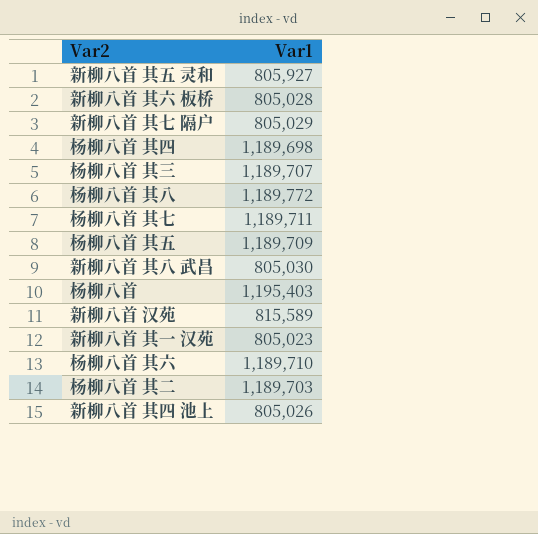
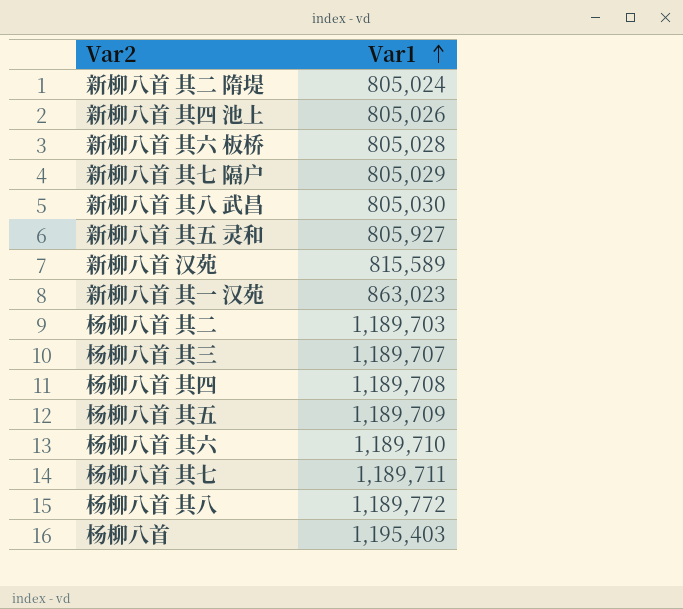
row order: none -> Var1 ascending
row 新柳八首 其二 隋堤: none -> 805,024
新柳八首 其一 汉苑 | Var1: 805,023 -> 863,023
杨柳八首 其四 | Var1: 1,189,698 -> 1,189,708

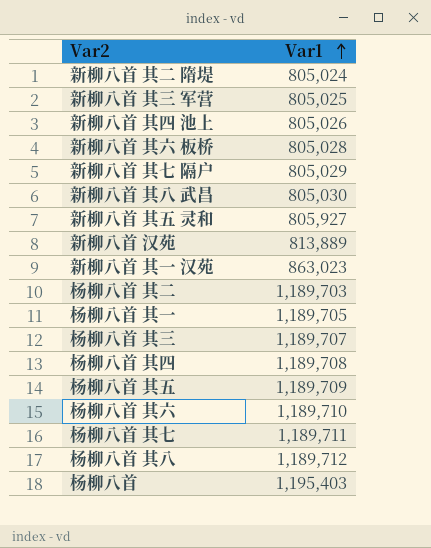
row 新柳八首 其三 军营: none -> 805,025
新柳八首 汉苑 | Var1: 815,589 -> 813,889
row 杨柳八首 其一: none -> 1,189,705
杨柳八首 其八 | Var1: 1,189,772 -> 1,189,712

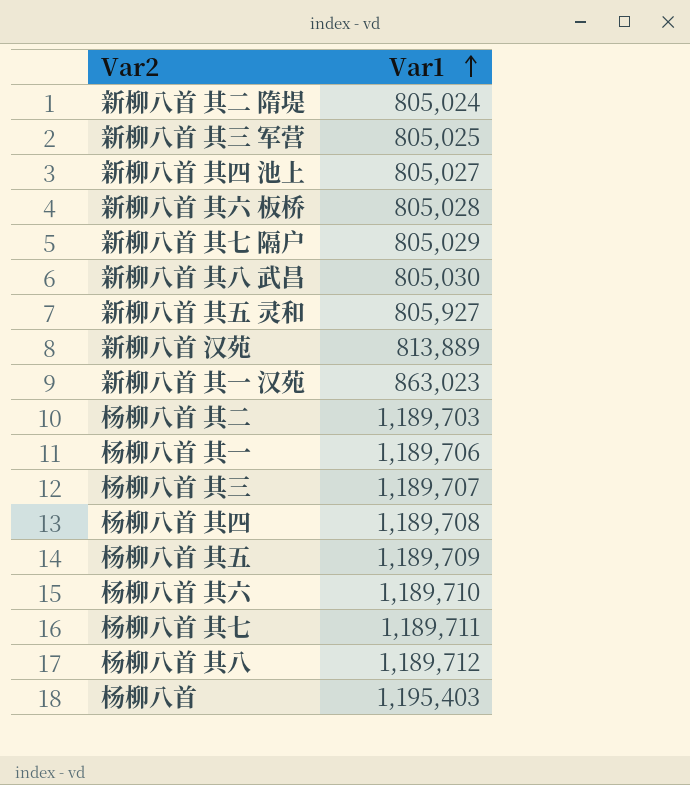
新柳八首 其四 池上 | Var1: 805,026 -> 805,027
杨柳八首 其一 | Var1: 1,189,705 -> 1,189,706

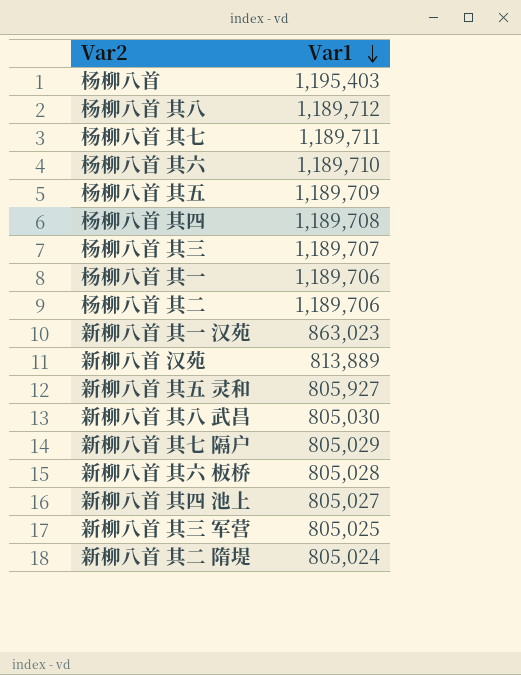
row order: Var1 ascending -> Var1 descending
杨柳八首 其二 | Var1: 1,189,703 -> 1,189,706

